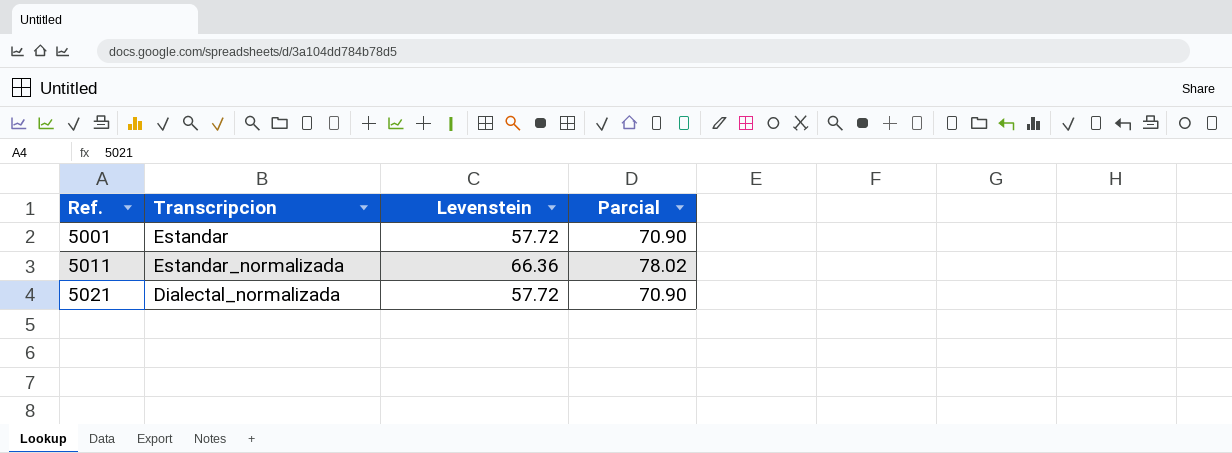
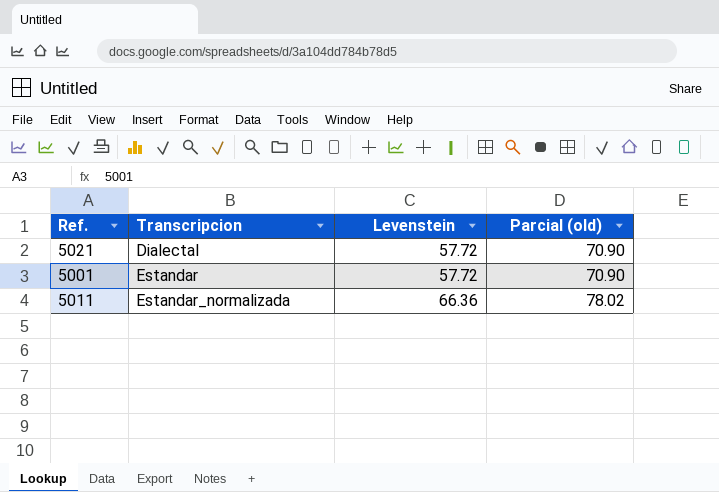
row order: Ref. ascending -> Transcripcion ascending
column name: Parcial -> Parcial (old)
5021 | Transcripcion: Dialectal_normalizada -> Dialectal

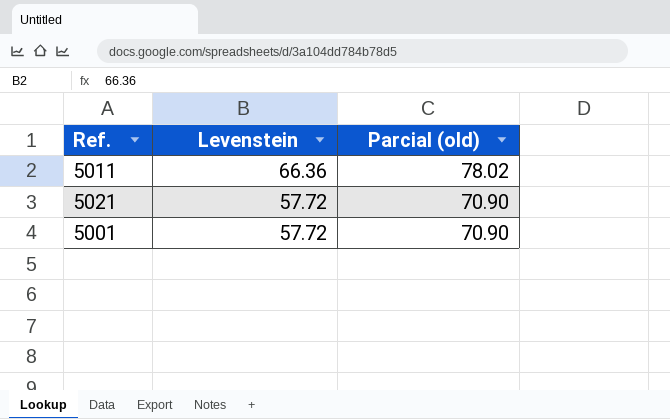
row order: Transcripcion ascending -> Levenstein descending
column Transcripcion | position: 2 -> none

